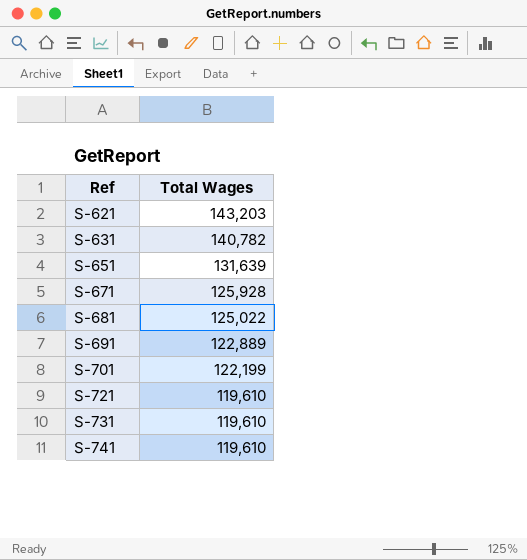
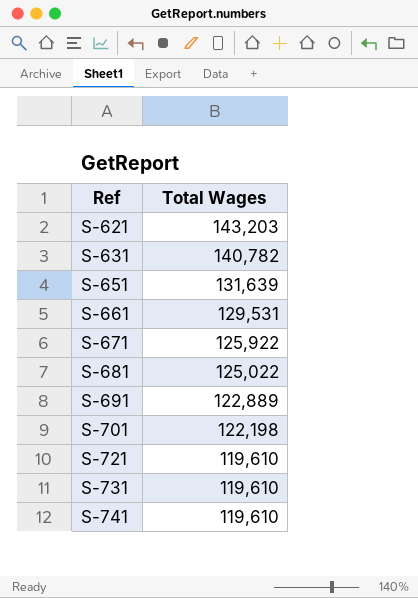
row S-661: none -> 129,531
S-671 | Total Wages: 125,928 -> 125,922
S-701 | Total Wages: 122,199 -> 122,198

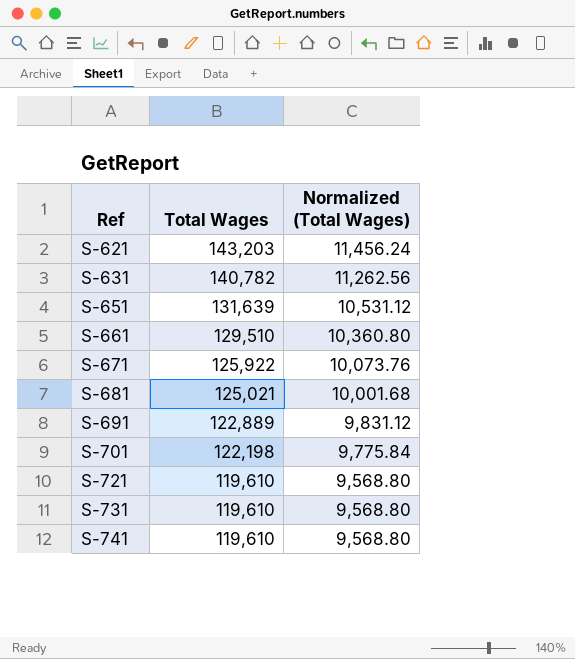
column Normalized (Total Wages) | formula: none -> [Total Wages] * 0.08
S-661 | Total Wages: 129,531 -> 129,510
S-681 | Total Wages: 125,022 -> 125,021

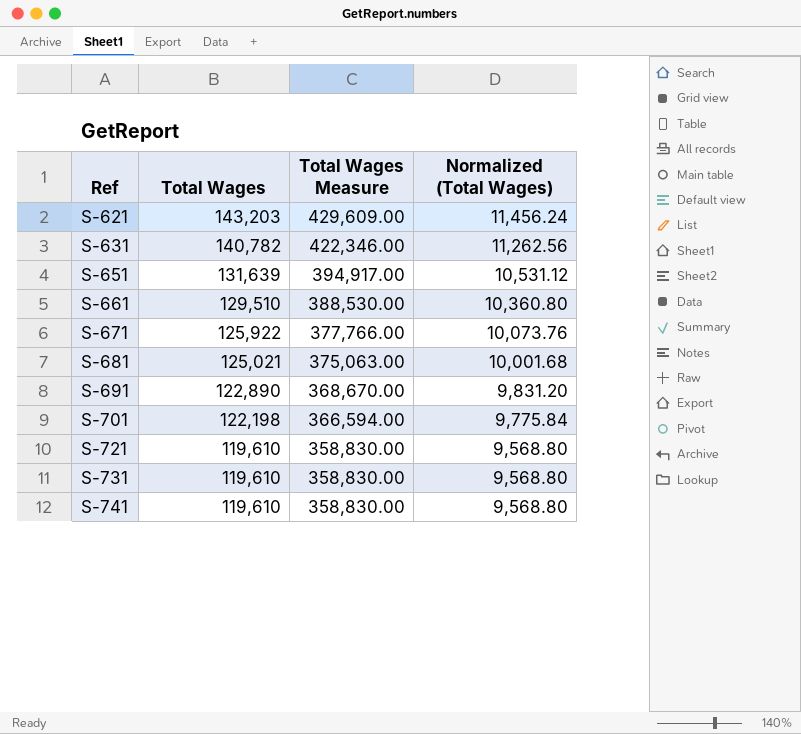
column Total Wages Measure | formula: none -> [Total Wages] * 3
S-691 | Total Wages: 122,889 -> 122,890
S-691 | Normalized (Total Wages): 9,831.12 -> 9,831.20

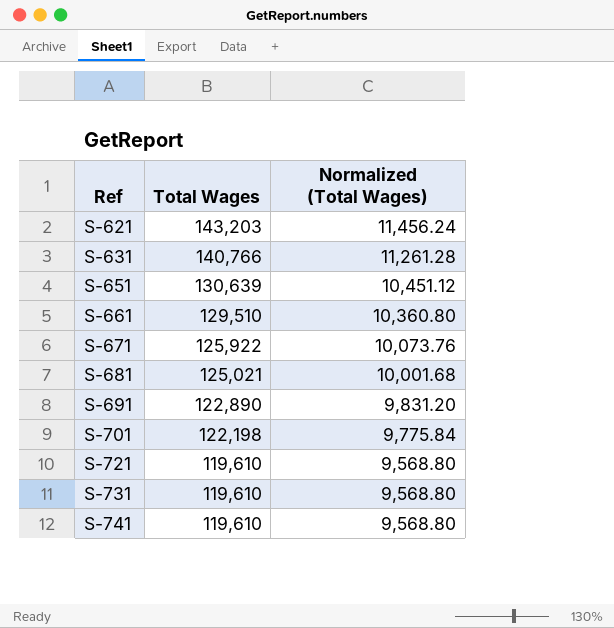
column Total Wages Measure | formula: [Total Wages] * 3 -> none
S-631 | Total Wages: 140,782 -> 140,766
S-631 | Normalized (Total Wages): 11,262.56 -> 11,261.28
S-651 | Total Wages: 131,639 -> 130,639
S-651 | Normalized (Total Wages): 10,531.12 -> 10,451.12

